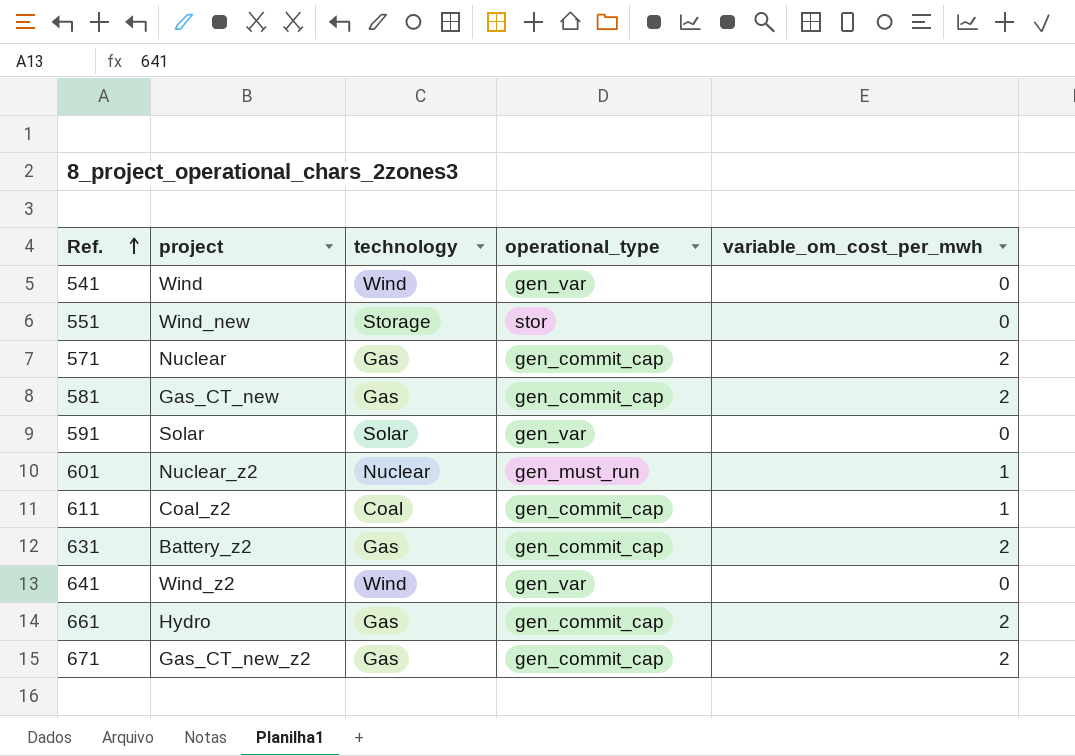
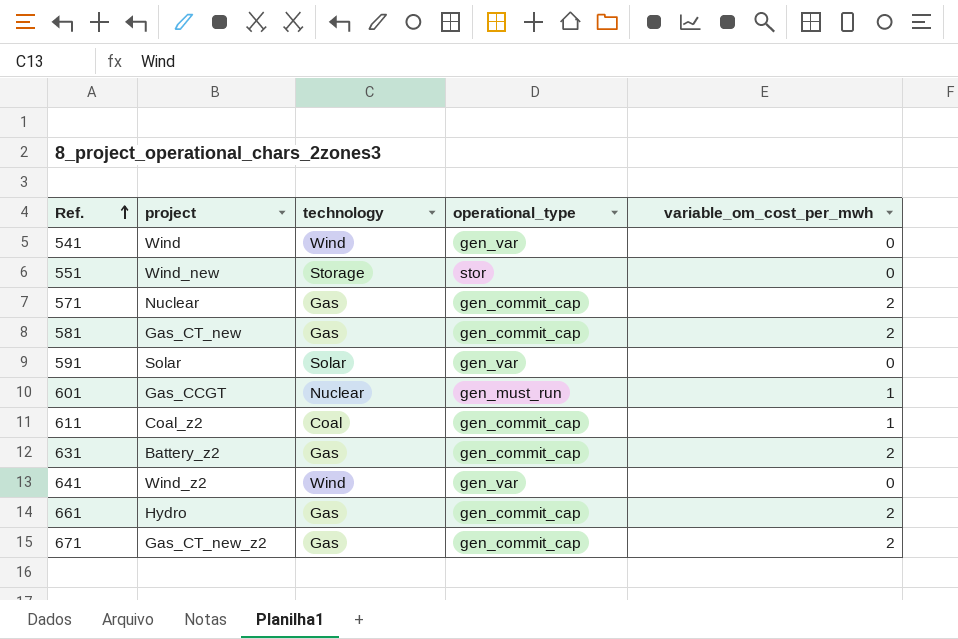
601 | project: Nuclear_z2 -> Gas_CCGT

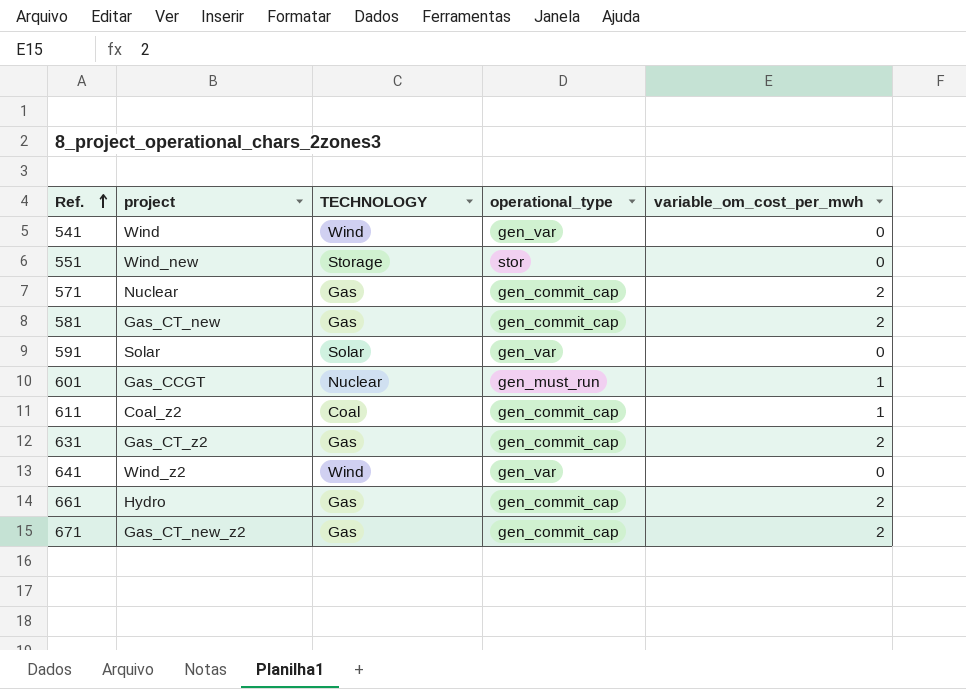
column name: technology -> TECHNOLOGY
631 | project: Battery_z2 -> Gas_CT_z2

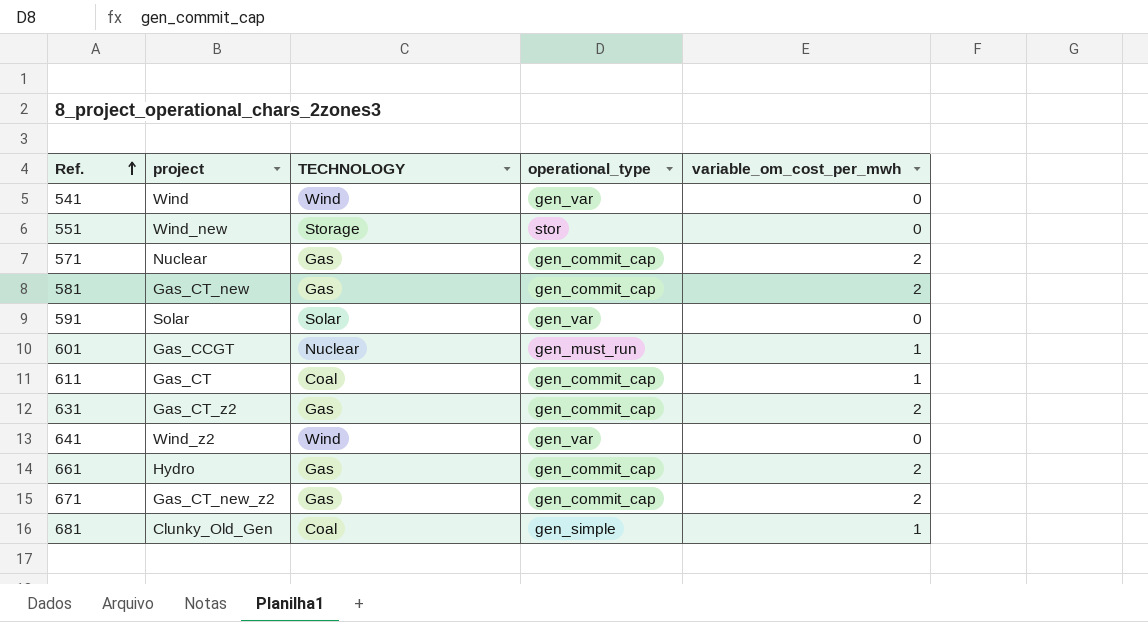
611 | project: Coal_z2 -> Gas_CT
row 681: none -> Clunky_Old_Gen | Coal | gen_simple | 1

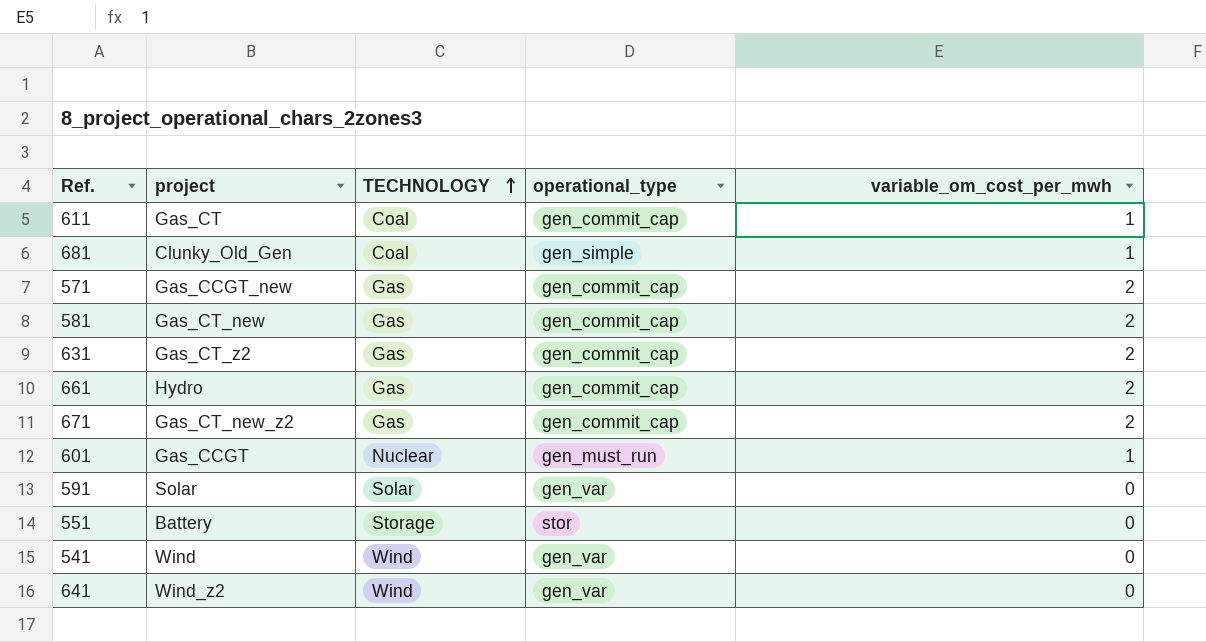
row order: Ref. ascending -> TECHNOLOGY ascending
571 | project: Nuclear -> Gas_CCGT_new
551 | project: Wind_new -> Battery

